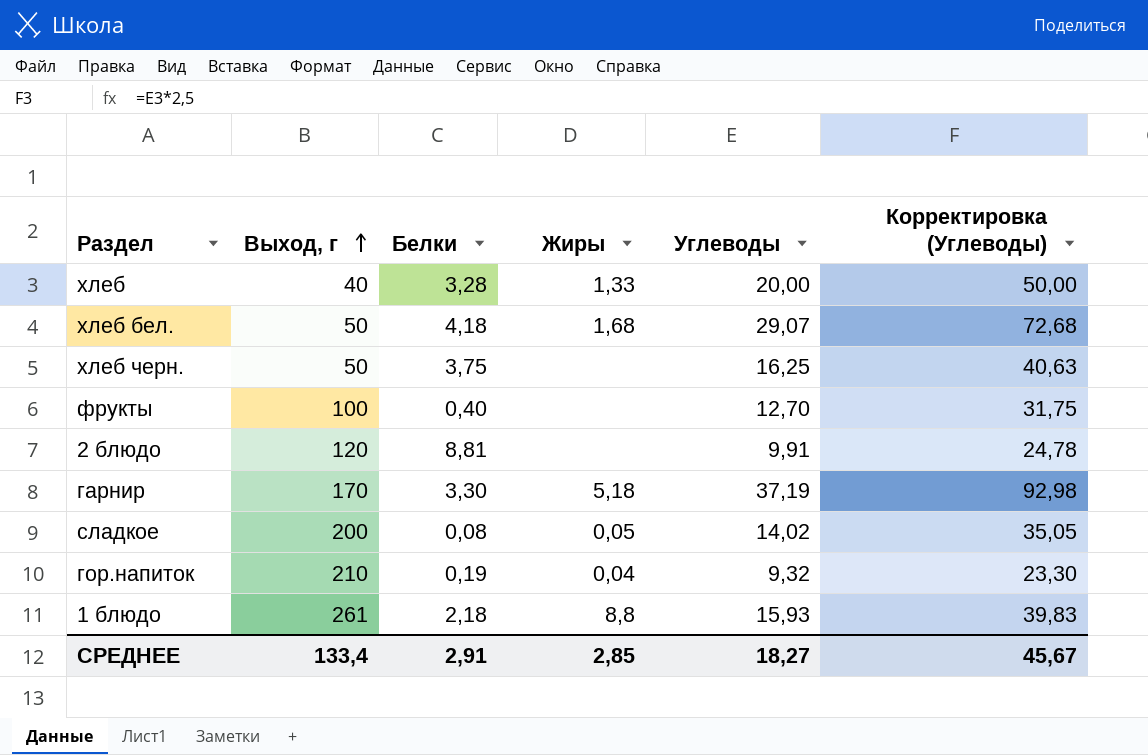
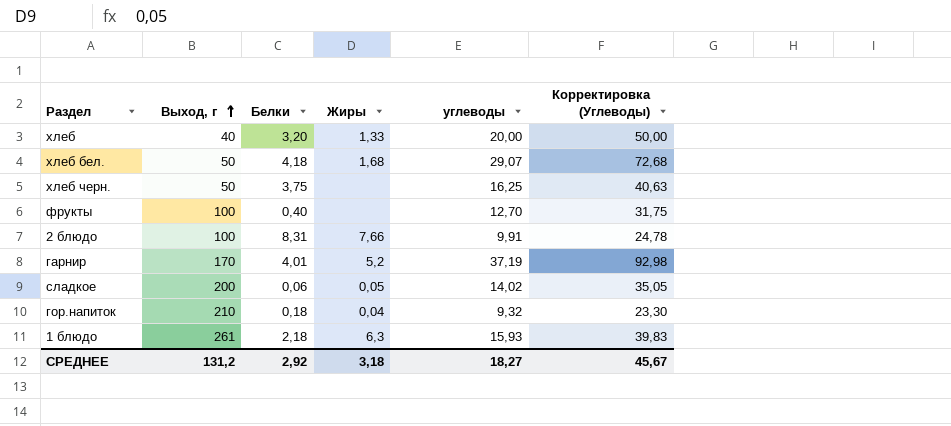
column name: Углеводы -> углеводы
хлеб | Белки: 3,28 -> 3,20
2 блюдо | Выход, г: 120 -> 100
2 блюдо | Белки: 8,81 -> 8,31
2 блюдо | Жиры: none -> 7,66
гарнир | Белки: 3,30 -> 4,01
гарнир | Жиры: 5,18 -> 5,2
сладкое | Белки: 0,08 -> 0,06
гор.напиток | Белки: 0,19 -> 0,18
1 блюдо | Жиры: 8,8 -> 6,3
СРЕДНЕЕ | Выход, г: 133,4 -> 131,2
СРЕДНЕЕ | Белки: 2,91 -> 2,92
СРЕДНЕЕ | Жиры: 2,85 -> 3,18

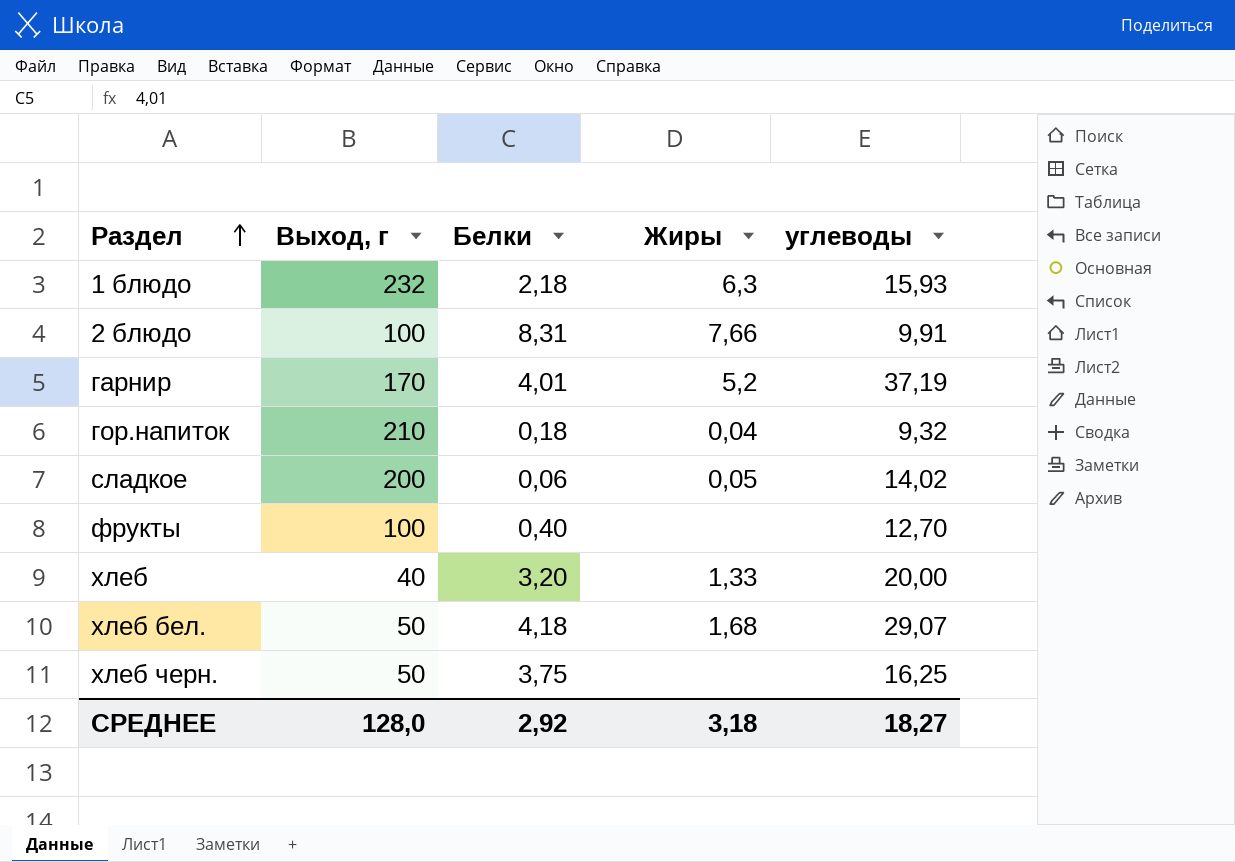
row order: Выход, г ascending -> Раздел ascending
column Корректировка (Углеводы) | formula: [углеводы] * 2,5 -> none
1 блюдо | Выход, г: 261 -> 232
СРЕДНЕЕ | Выход, г: 131,2 -> 128,0

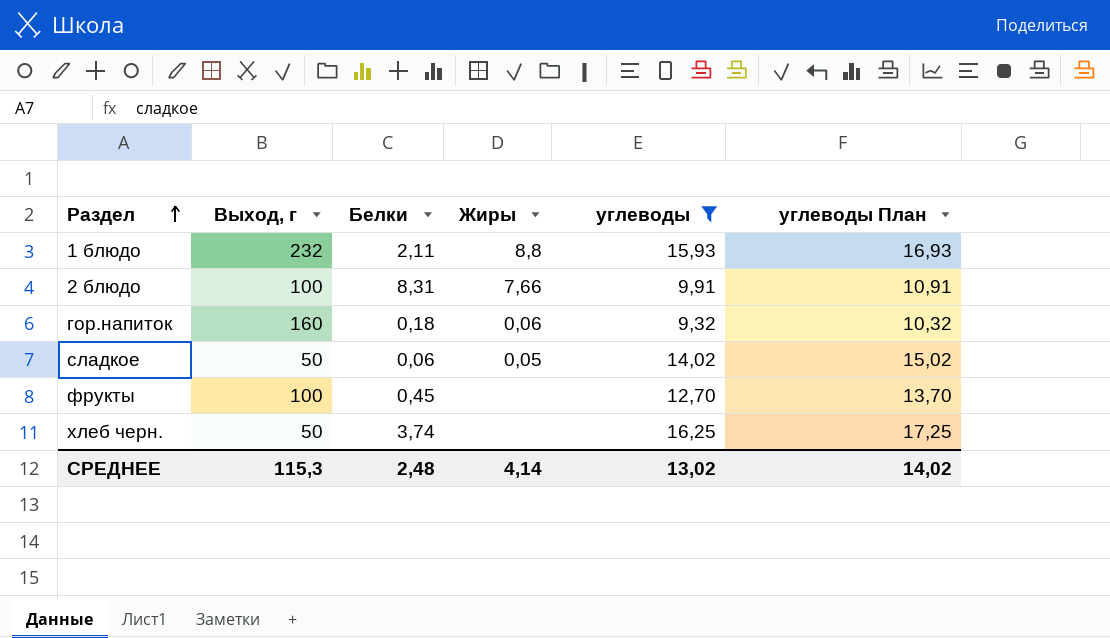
filter: none -> углеводы <= 16,25
column углеводы План | formula: none -> [углеводы] + 1
1 блюдо | Белки: 2,18 -> 2,11
1 блюдо | Жиры: 6,3 -> 8,8
гор.напиток | Выход, г: 210 -> 160
гор.напиток | Жиры: 0,04 -> 0,06
сладкое | Выход, г: 200 -> 50
фрукты | Белки: 0,40 -> 0,45
хлеб черн. | Белки: 3,75 -> 3,74
СРЕДНЕЕ | Выход, г: 128,0 -> 115,3
СРЕДНЕЕ | Белки: 2,92 -> 2,48
СРЕДНЕЕ | Жиры: 3,18 -> 4,14
СРЕДНЕЕ | углеводы: 18,27 -> 13,02

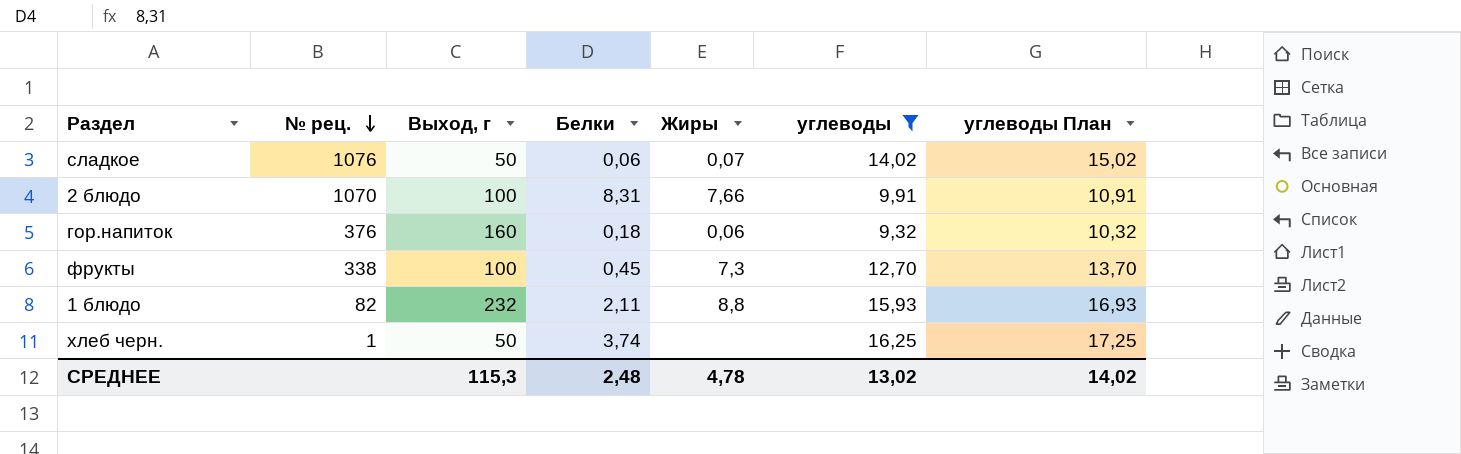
row order: Раздел ascending -> № рец. descending
column № рец. | position: none -> 2
сладкое | Жиры: 0,05 -> 0,07
фрукты | Жиры: none -> 7,3
СРЕДНЕЕ | Жиры: 4,14 -> 4,78

